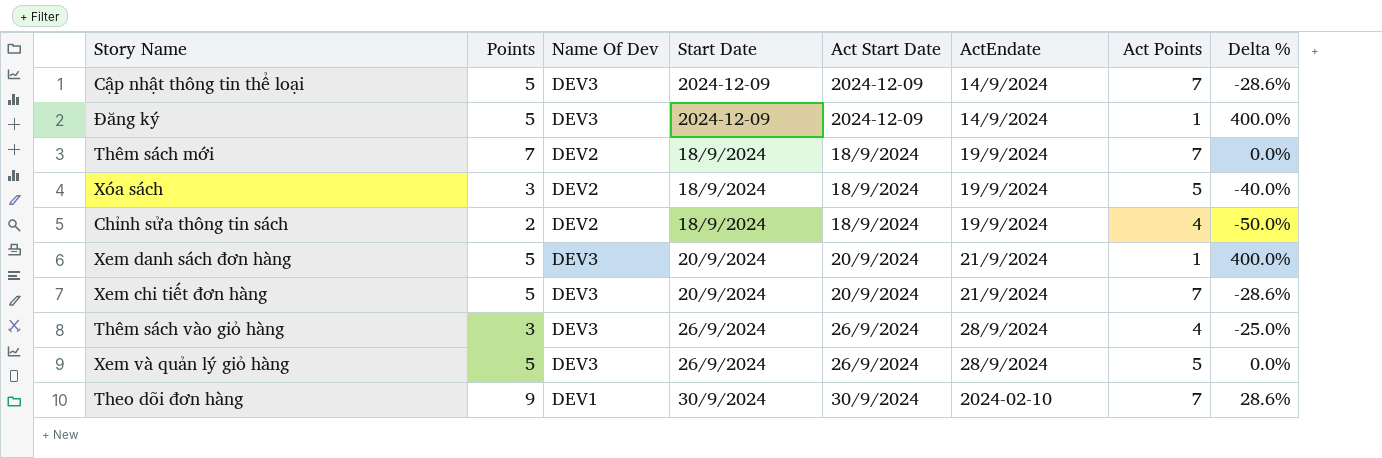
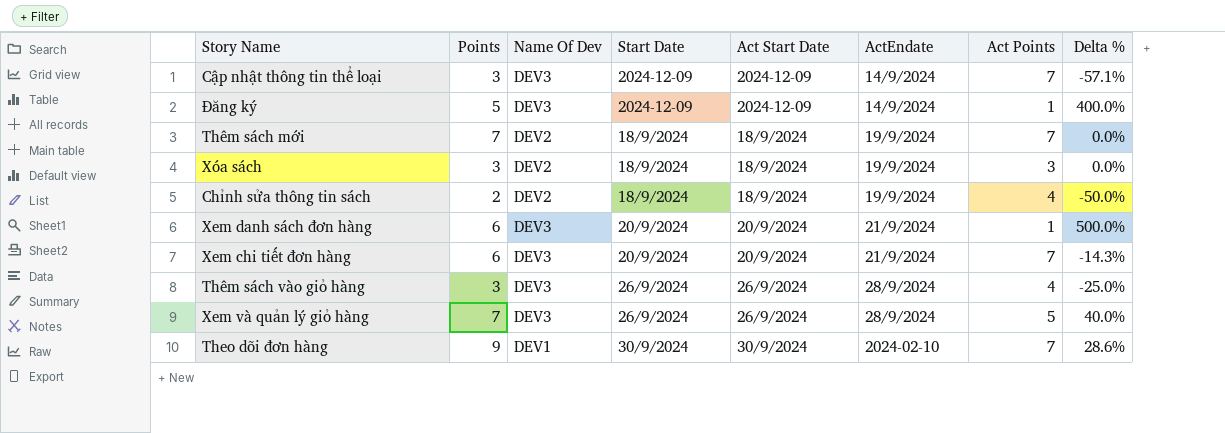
Cập nhật thông tin thể loại | Points: 5 -> 3
Cập nhật thông tin thể loại | Delta %: -28.6% -> -57.1%
Xóa sách | Act Points: 5 -> 3
Xóa sách | Delta %: -40.0% -> 0.0%
Xem danh sách đơn hàng | Points: 5 -> 6
Xem danh sách đơn hàng | Delta %: 400.0% -> 500.0%
Xem chi tiết đơn hàng | Points: 5 -> 6
Xem chi tiết đơn hàng | Delta %: -28.6% -> -14.3%
Xem và quản lý giỏ hàng | Points: 5 -> 7
Xem và quản lý giỏ hàng | Delta %: 0.0% -> 40.0%

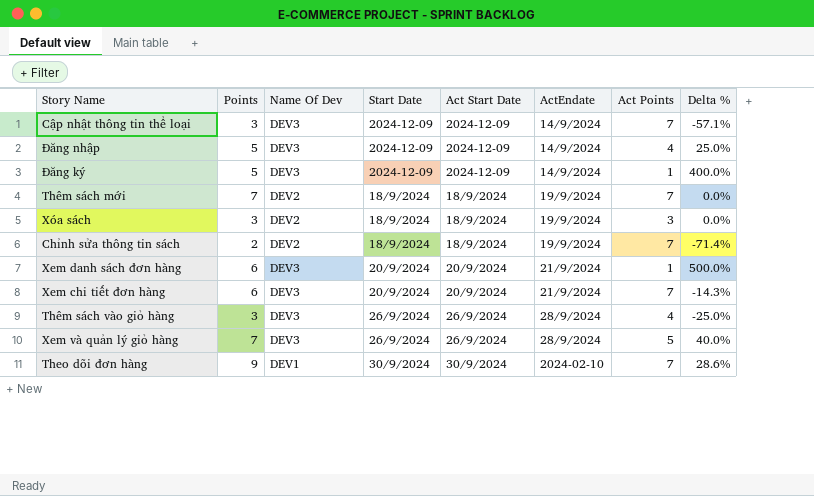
row Đăng nhập: none -> 5 | DEV3 | 2024-12-09 | 2024-12-09 | 14/9/2024 | 4 | 25.0%
Chỉnh sửa thông tin sách | Act Points: 4 -> 7
Chỉnh sửa thông tin sách | Delta %: -50.0% -> -71.4%

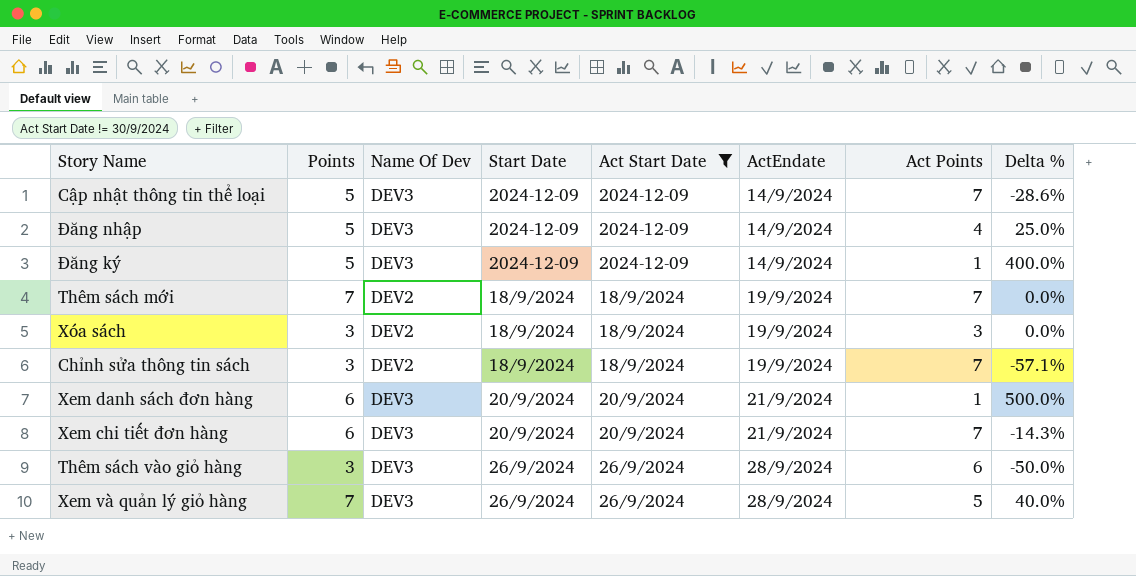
filter: none -> Act Start Date != 30/9/2024
Cập nhật thông tin thể loại | Points: 3 -> 5
Cập nhật thông tin thể loại | Delta %: -57.1% -> -28.6%
Chỉnh sửa thông tin sách | Points: 2 -> 3
Chỉnh sửa thông tin sách | Delta %: -71.4% -> -57.1%
Thêm sách vào giỏ hàng | Act Points: 4 -> 6
Thêm sách vào giỏ hàng | Delta %: -25.0% -> -50.0%

